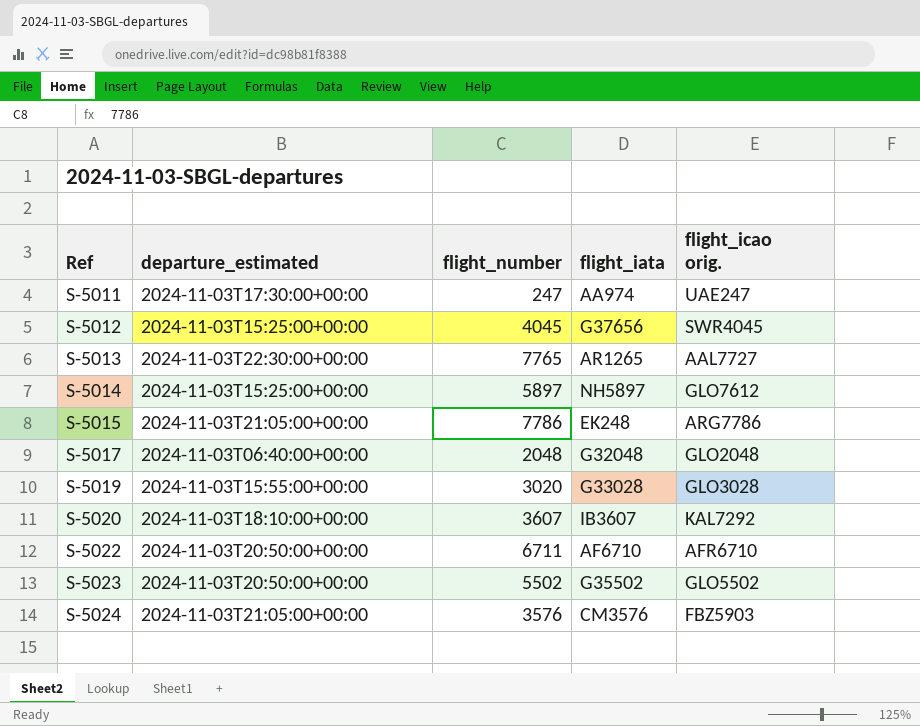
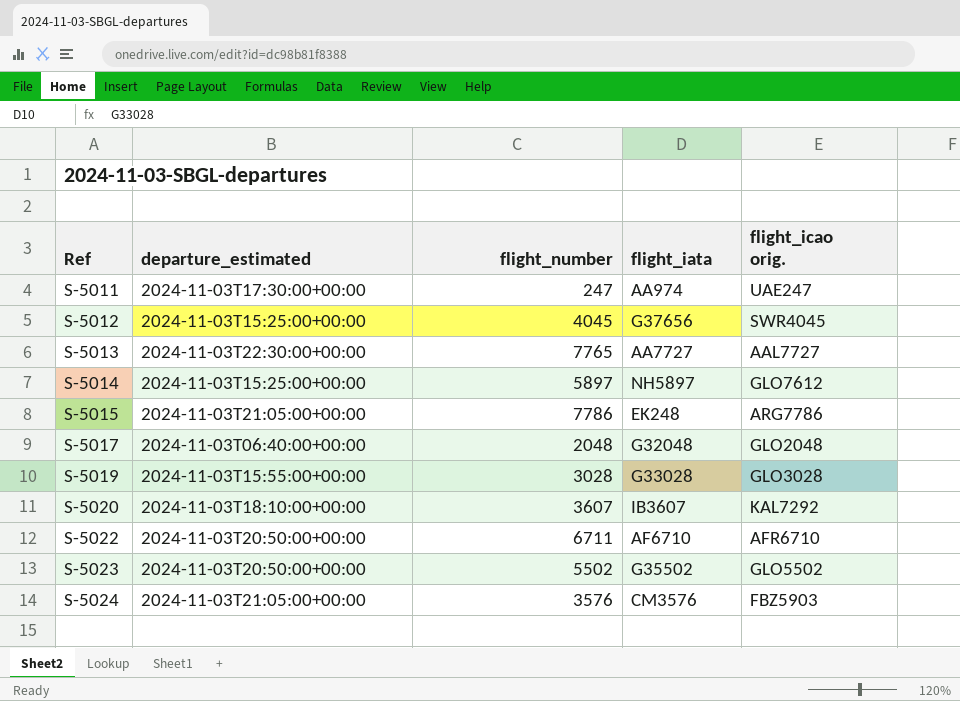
S-5013 | flight_iata: AR1265 -> AA7727
S-5019 | flight_number: 3020 -> 3028

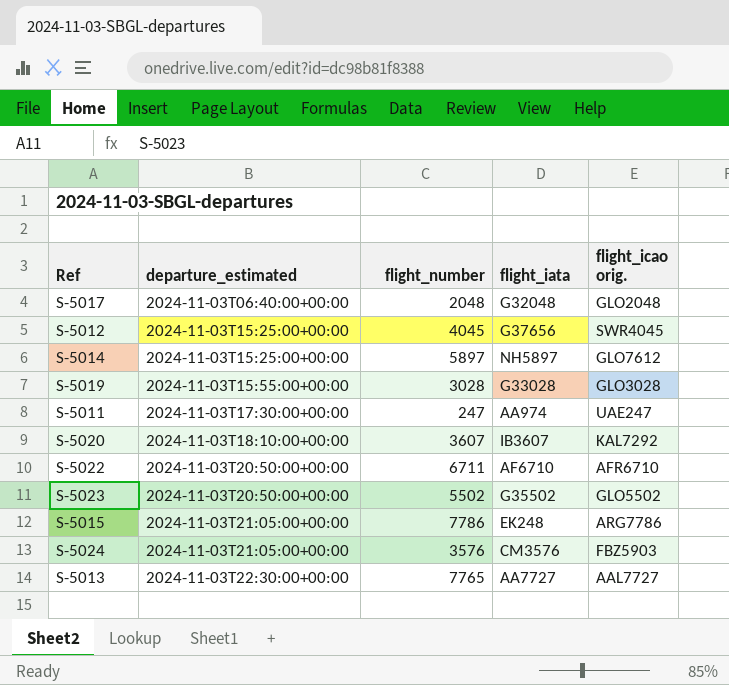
row order: Ref ascending -> departure_estimated ascending

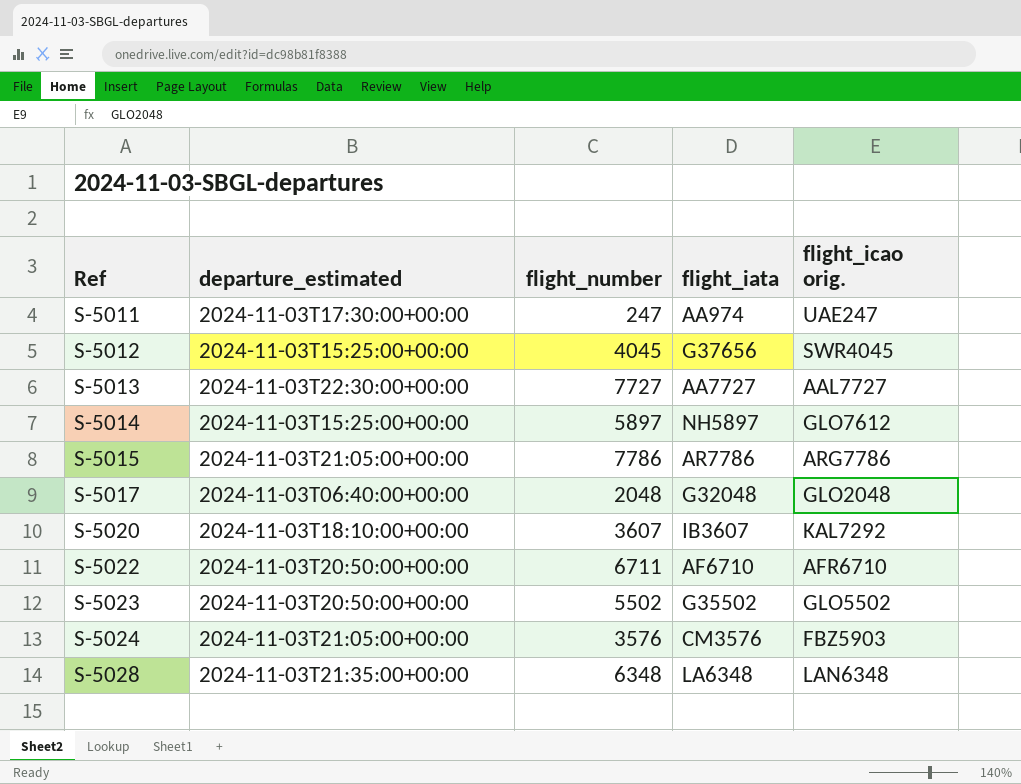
row order: departure_estimated ascending -> Ref ascending
row S-5019: 2024-11-03T15:55:00+00:00 | 3028 | G33028 | GLO3028 -> none
S-5013 | flight_number: 7765 -> 7727
S-5015 | flight_iata: EK248 -> AR7786
row S-5028: none -> 2024-11-03T21:35:00+00:00 | 6348 | LA6348 | LAN6348

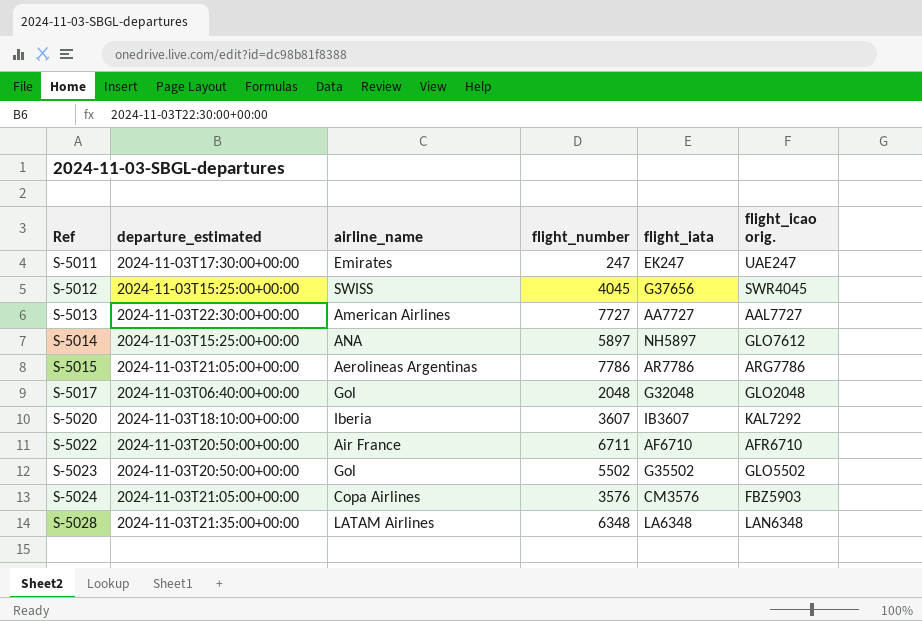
column airline_name | position: none -> 3
S-5011 | flight_iata: AA974 -> EK247

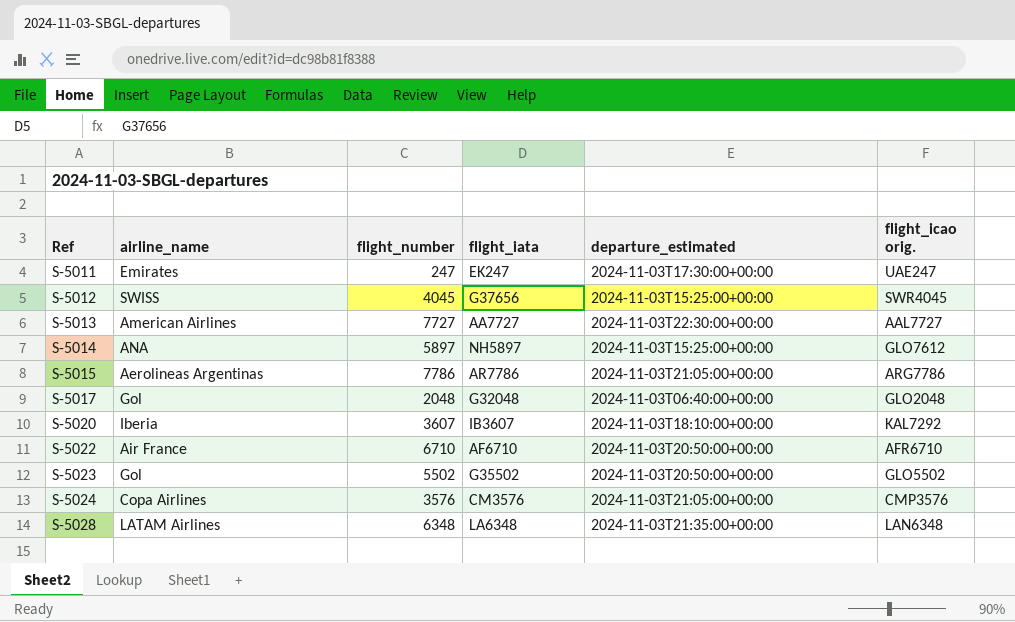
column departure_estimated | position: 2 -> 5
S-5022 | flight_number: 6711 -> 6710
S-5024 | flight_icao orig.: FBZ5903 -> CMP3576

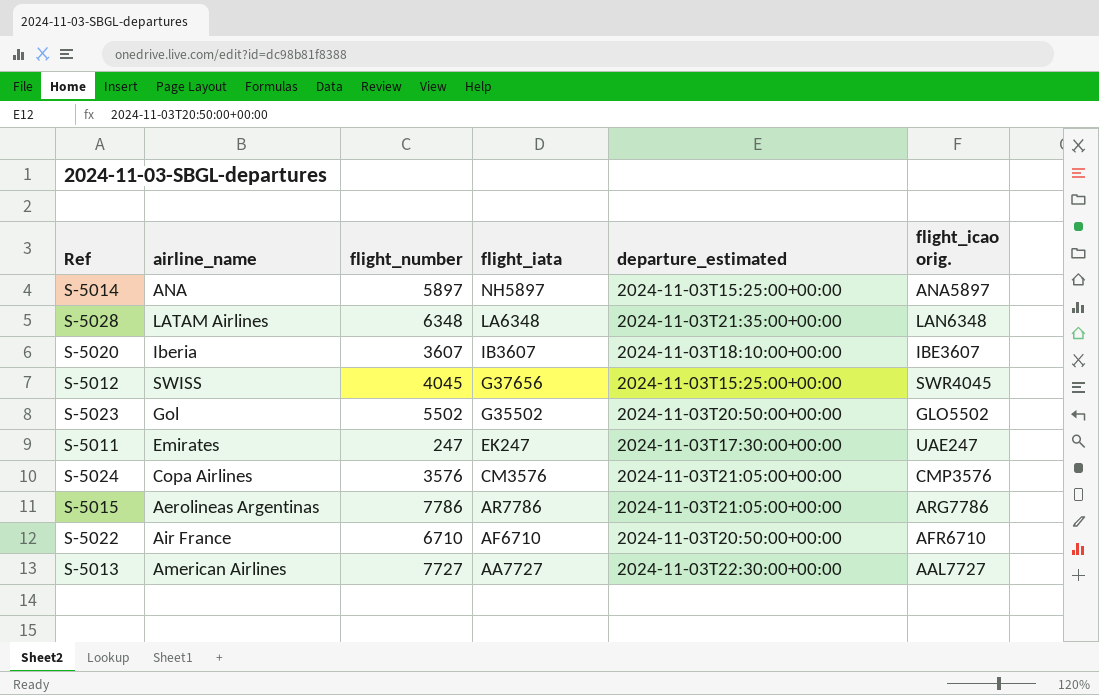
row order: Ref ascending -> flight_iata descending
row S-5017: Gol | 2048 | G32048 | 2024-11-03T06:40:00+00:00 | GLO2048 -> none
S-5014 | flight_icao orig.: GLO7612 -> ANA5897
S-5020 | flight_icao orig.: KAL7292 -> IBE3607

